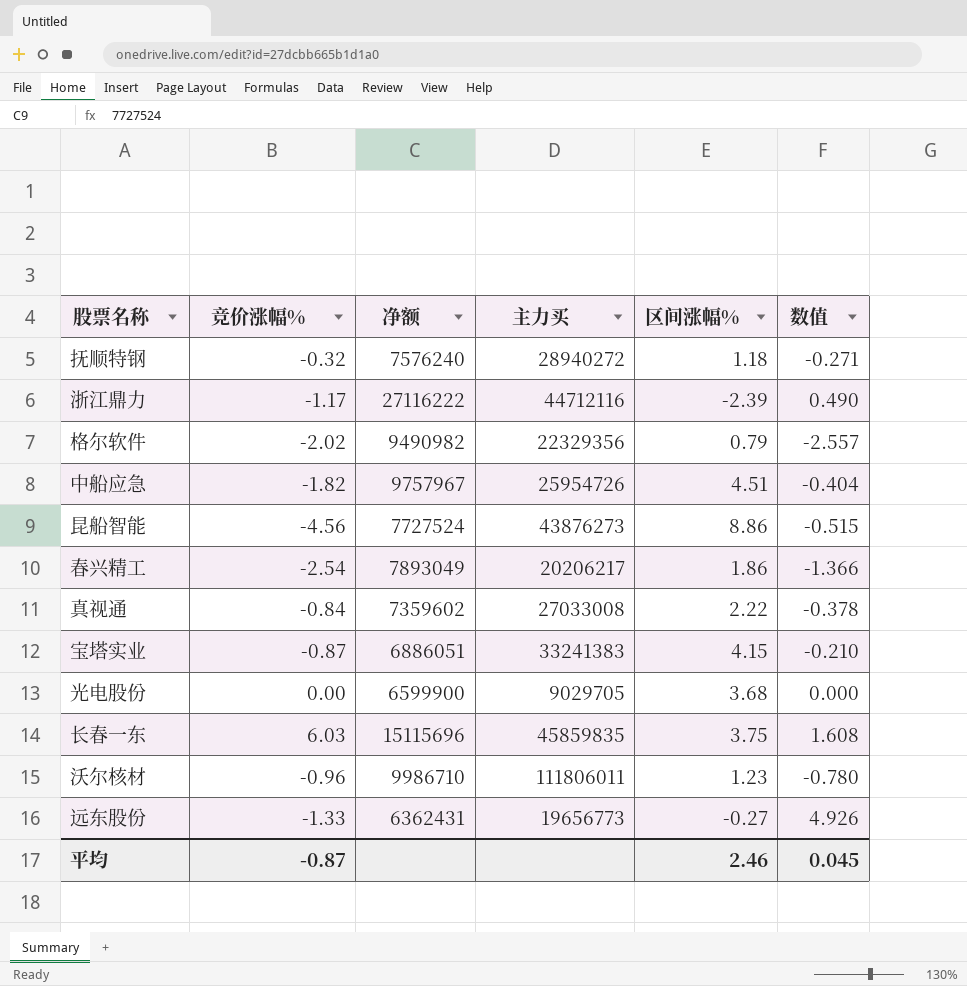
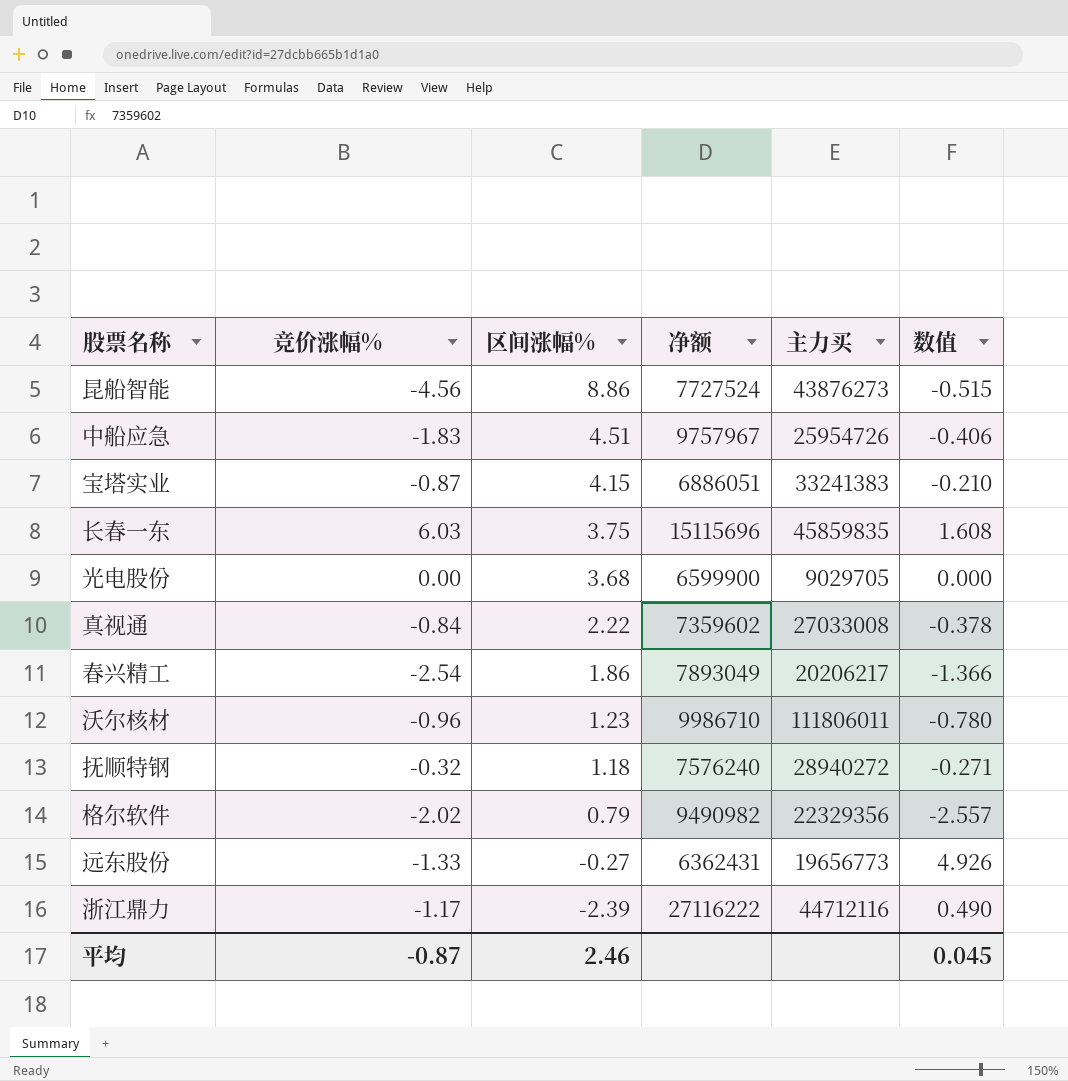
row order: none -> 区间涨幅% descending
column 区间涨幅% | position: 5 -> 3
中船应急 | 竞价涨幅%: -1.82 -> -1.83
中船应急 | 数值: -0.404 -> -0.406

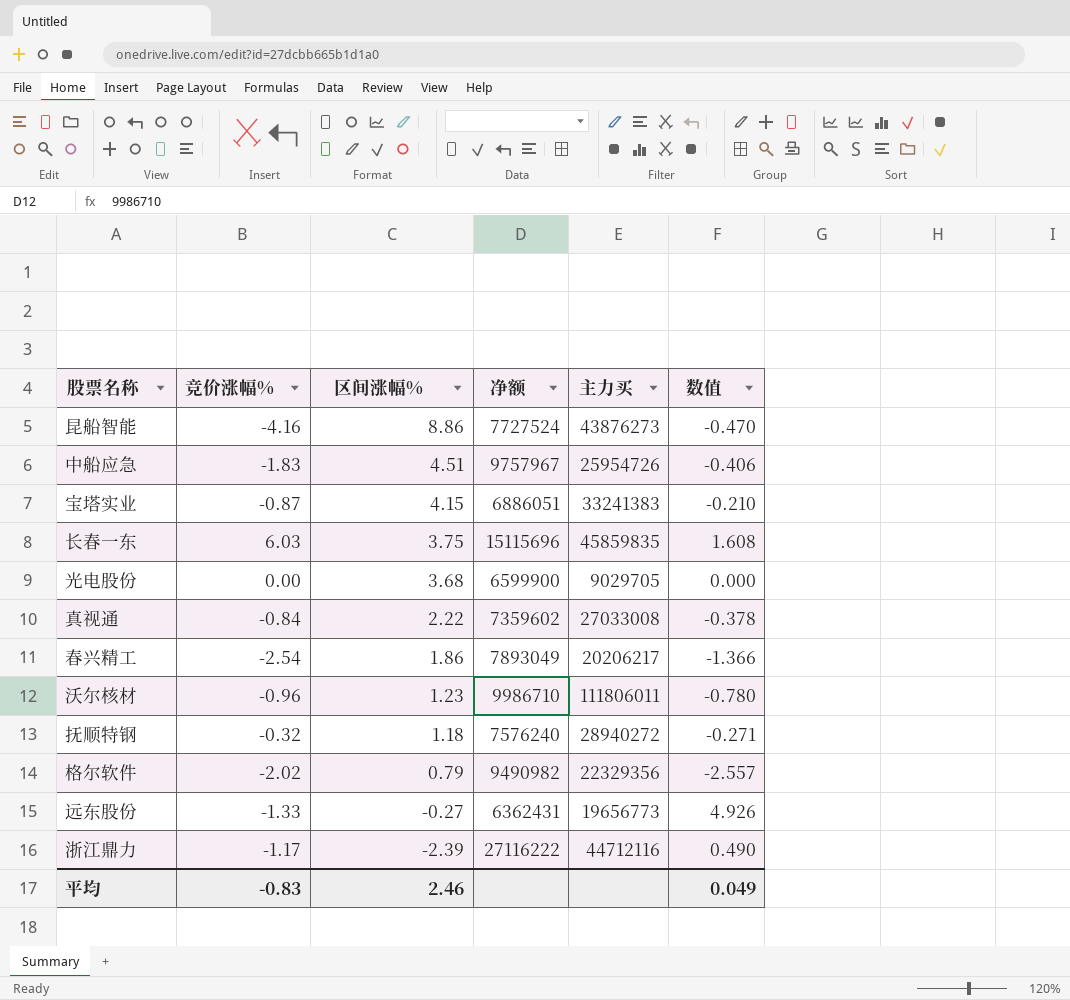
昆船智能 | 竞价涨幅%: -4.56 -> -4.16
昆船智能 | 数值: -0.515 -> -0.470
平均 | 竞价涨幅%: -0.87 -> -0.83
平均 | 数值: 0.045 -> 0.049

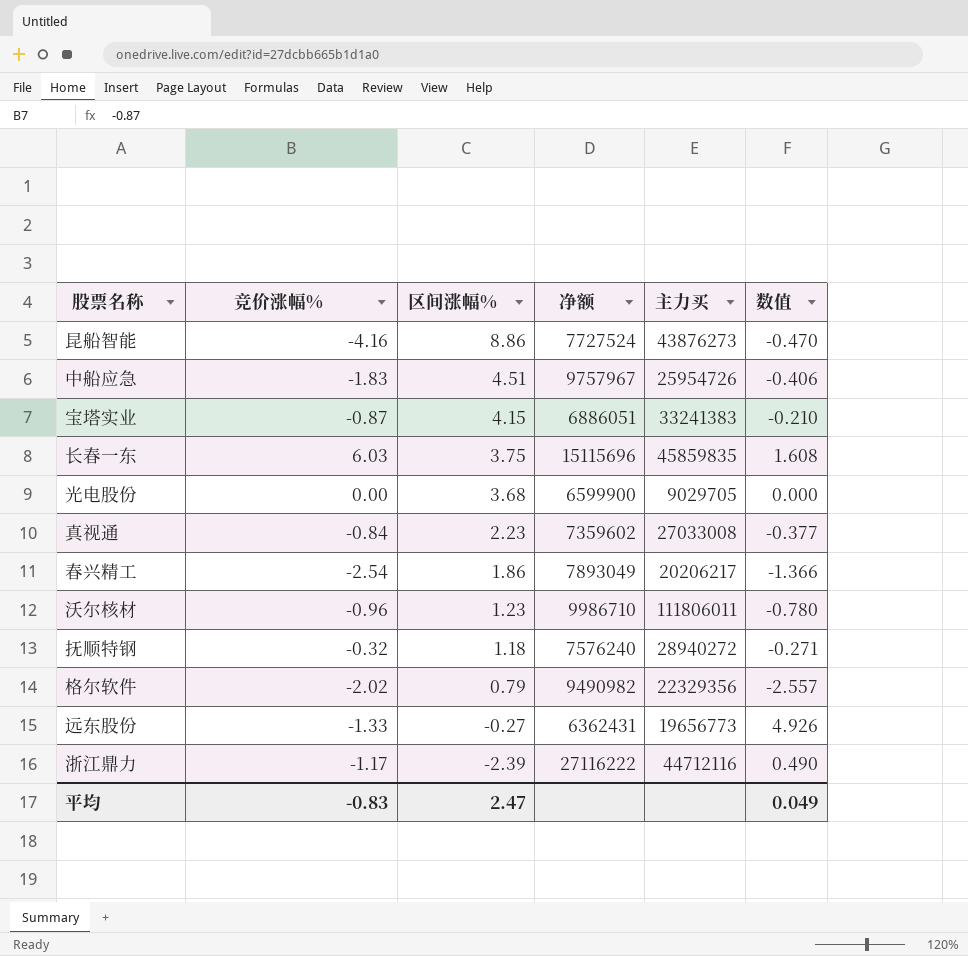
真视通 | 区间涨幅%: 2.22 -> 2.23
真视通 | 数值: -0.378 -> -0.377
平均 | 区间涨幅%: 2.46 -> 2.47

